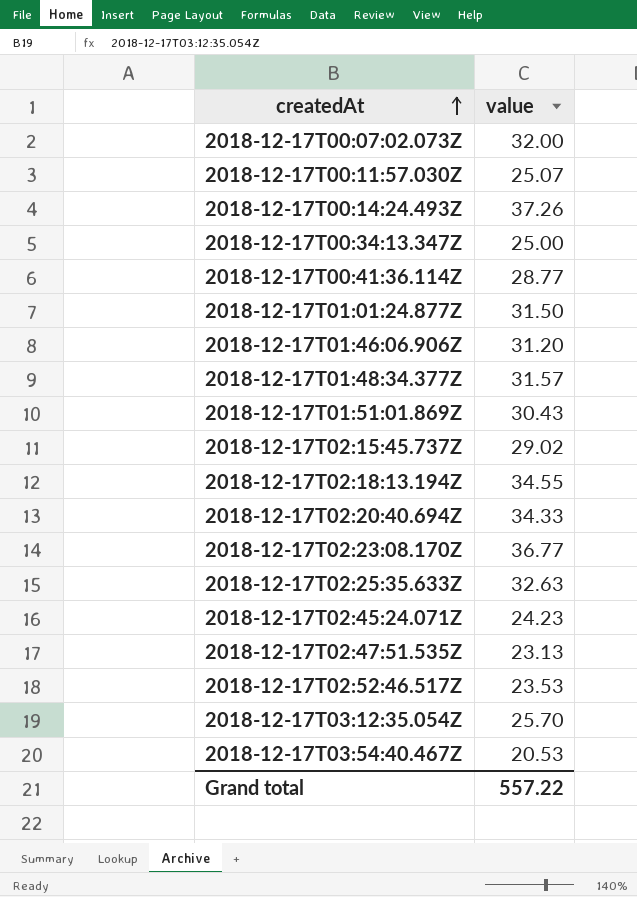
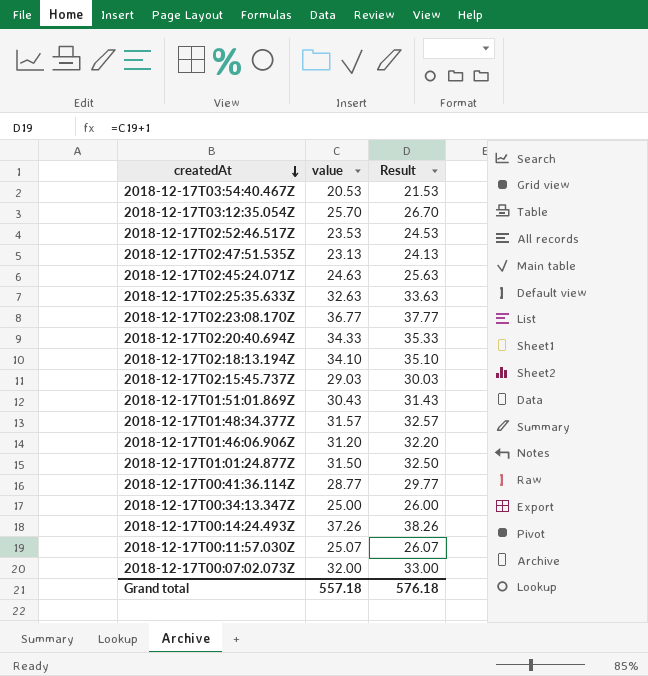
row order: createdAt ascending -> createdAt descending
column Result | formula: none -> [value] + 1
2018-12-17T02:45:24.071Z | value: 24.23 -> 24.63
2018-12-17T02:18:13.194Z | value: 34.55 -> 34.10
2018-12-17T02:15:45.737Z | value: 29.02 -> 29.03
Grand total | value: 557.22 -> 557.18

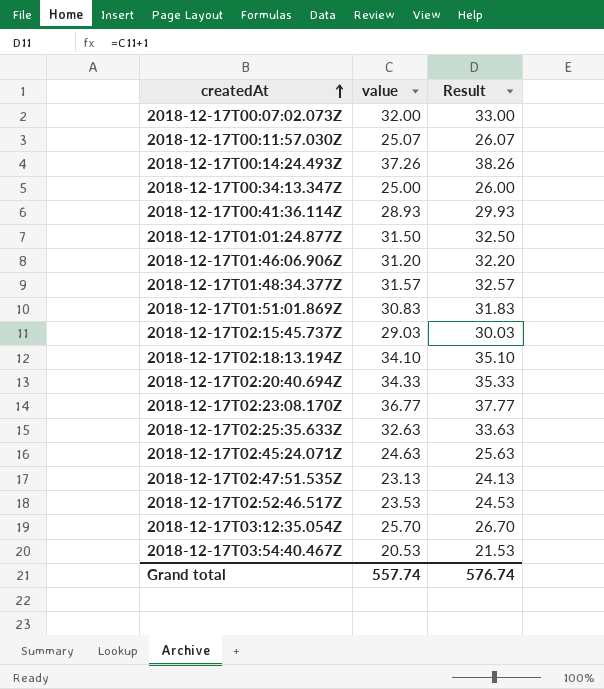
row order: createdAt descending -> createdAt ascending
2018-12-17T00:41:36.114Z | value: 28.77 -> 28.93
2018-12-17T00:41:36.114Z | Result: 29.77 -> 29.93
2018-12-17T01:51:01.869Z | value: 30.43 -> 30.83
2018-12-17T01:51:01.869Z | Result: 31.43 -> 31.83
Grand total | value: 557.18 -> 557.74
Grand total | Result: 576.18 -> 576.74

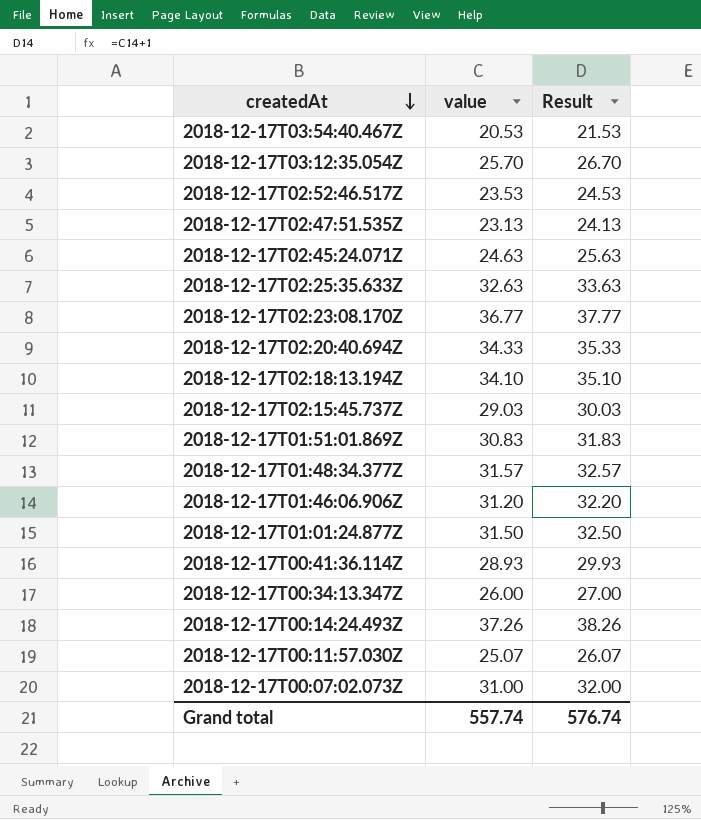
row order: createdAt ascending -> createdAt descending
2018-12-17T00:34:13.347Z | value: 25.00 -> 26.00
2018-12-17T00:34:13.347Z | Result: 26.00 -> 27.00
2018-12-17T00:07:02.073Z | value: 32.00 -> 31.00
2018-12-17T00:07:02.073Z | Result: 33.00 -> 32.00

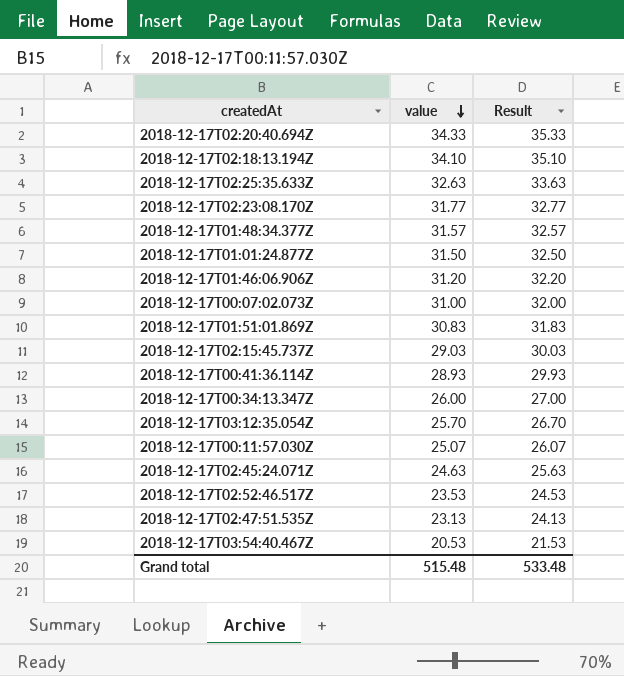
row order: createdAt descending -> value descending
row 2018-12-17T00:14:24.493Z: 37.26 | 38.26 -> none
2018-12-17T02:23:08.170Z | value: 36.77 -> 31.77
2018-12-17T02:23:08.170Z | Result: 37.77 -> 32.77
Grand total | value: 557.74 -> 515.48
Grand total | Result: 576.74 -> 533.48

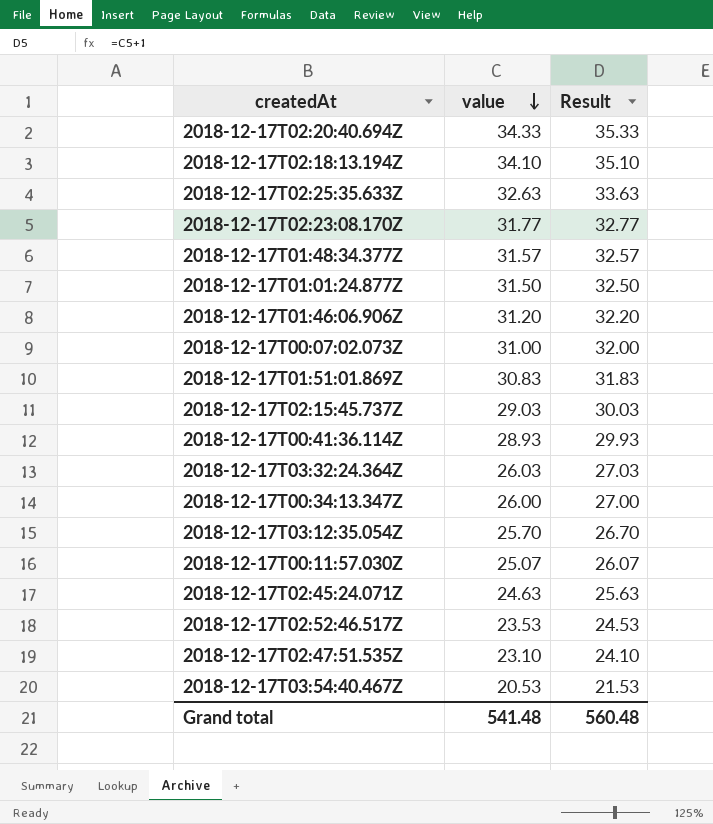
row 2018-12-17T03:32:24.364Z: none -> 26.03 | 27.03
2018-12-17T02:47:51.535Z | value: 23.13 -> 23.10
2018-12-17T02:47:51.535Z | Result: 24.13 -> 24.10
Grand total | value: 515.48 -> 541.48
Grand total | Result: 533.48 -> 560.48

